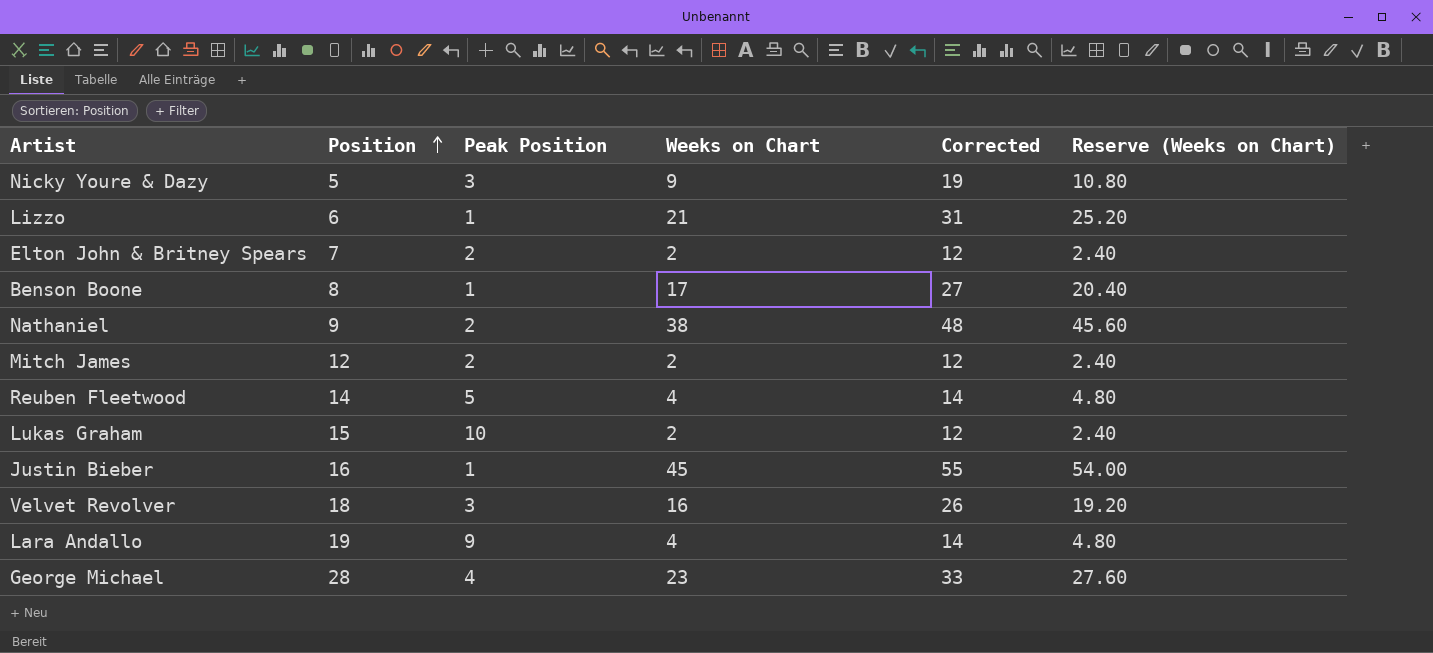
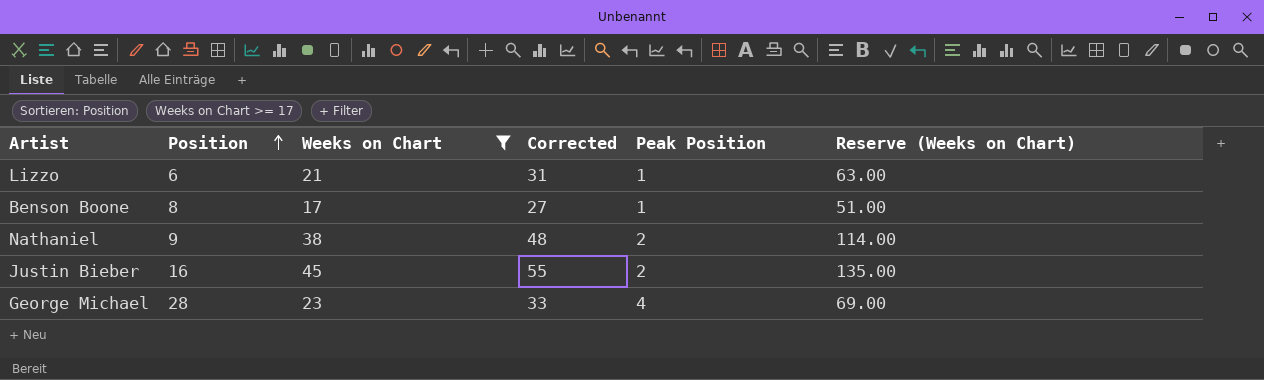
filter: none -> Weeks on Chart >= 17
column Peak Position | position: 3 -> 5
column Reserve (Weeks on Chart) | formula: [Weeks on Chart] * 1.2 -> [Weeks on Chart] * 3
Justin Bieber | Peak Position: 1 -> 2

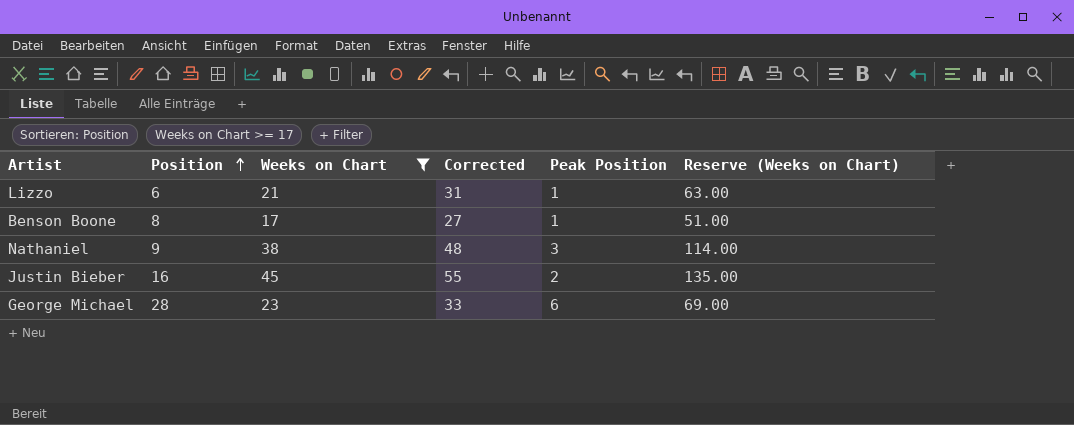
Nathaniel | Peak Position: 2 -> 3
George Michael | Peak Position: 4 -> 6

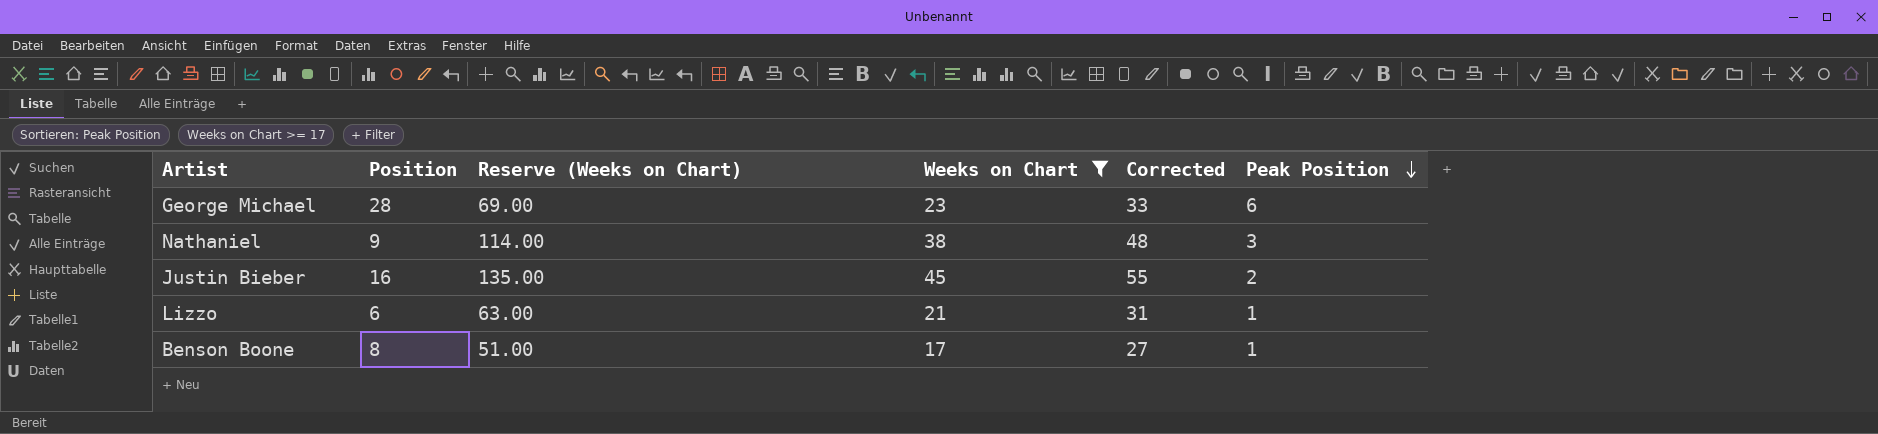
row order: Position ascending -> Peak Position descending
column Reserve (Weeks on Chart) | position: 6 -> 3

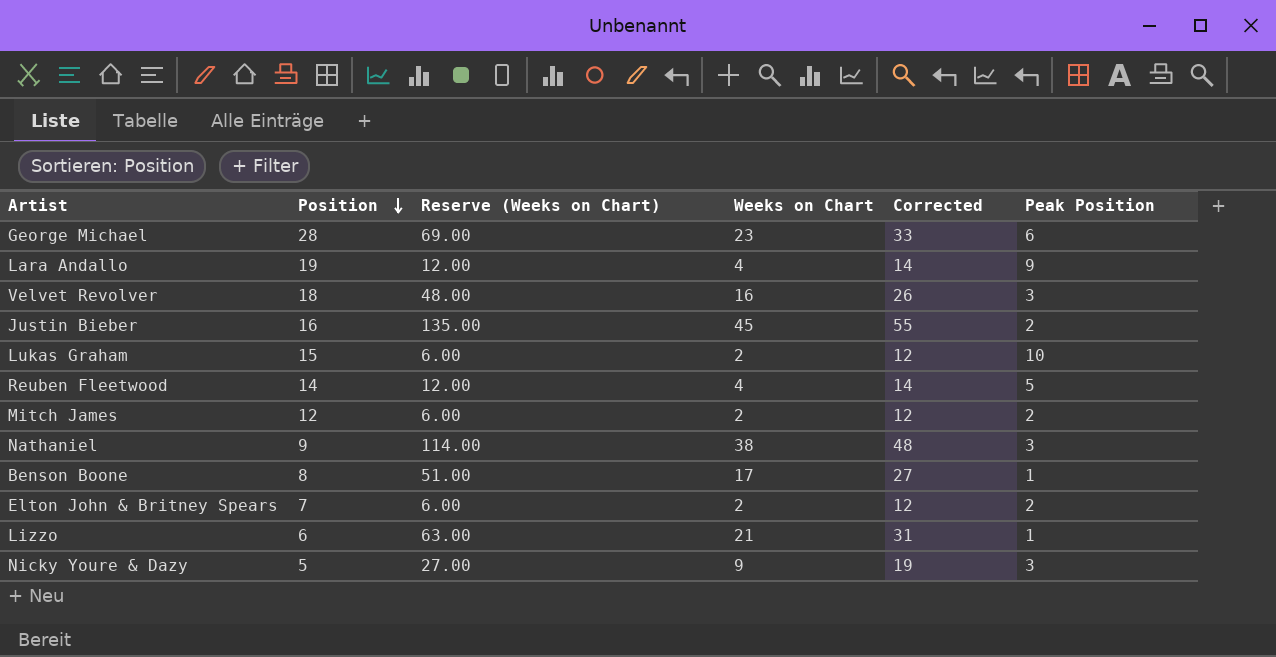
filter: Weeks on Chart >= 17 -> none
row order: Peak Position descending -> Position descending

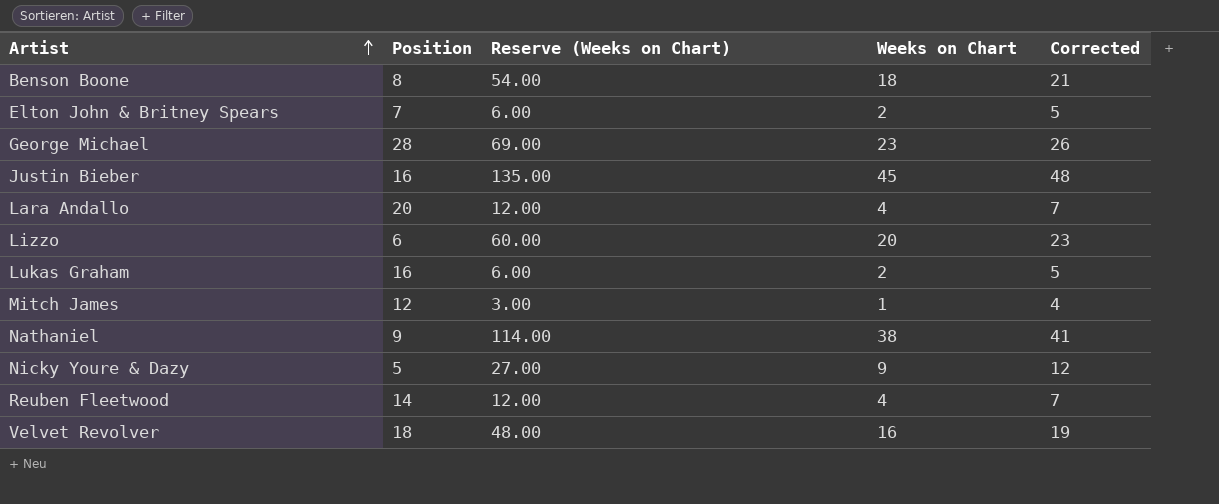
row order: Position descending -> Artist ascending
column Peak Position | position: 6 -> none
column Corrected | formula: [Weeks on Chart] + 10 -> [Weeks on Chart] + 3
Benson Boone | Reserve (Weeks on Chart): 51.00 -> 54.00
Benson Boone | Weeks on Chart: 17 -> 18
Lara Andallo | Position: 19 -> 20
Lizzo | Reserve (Weeks on Chart): 63.00 -> 60.00
Lizzo | Weeks on Chart: 21 -> 20
Lukas Graham | Position: 15 -> 16
Mitch James | Reserve (Weeks on Chart): 6.00 -> 3.00
Mitch James | Weeks on Chart: 2 -> 1

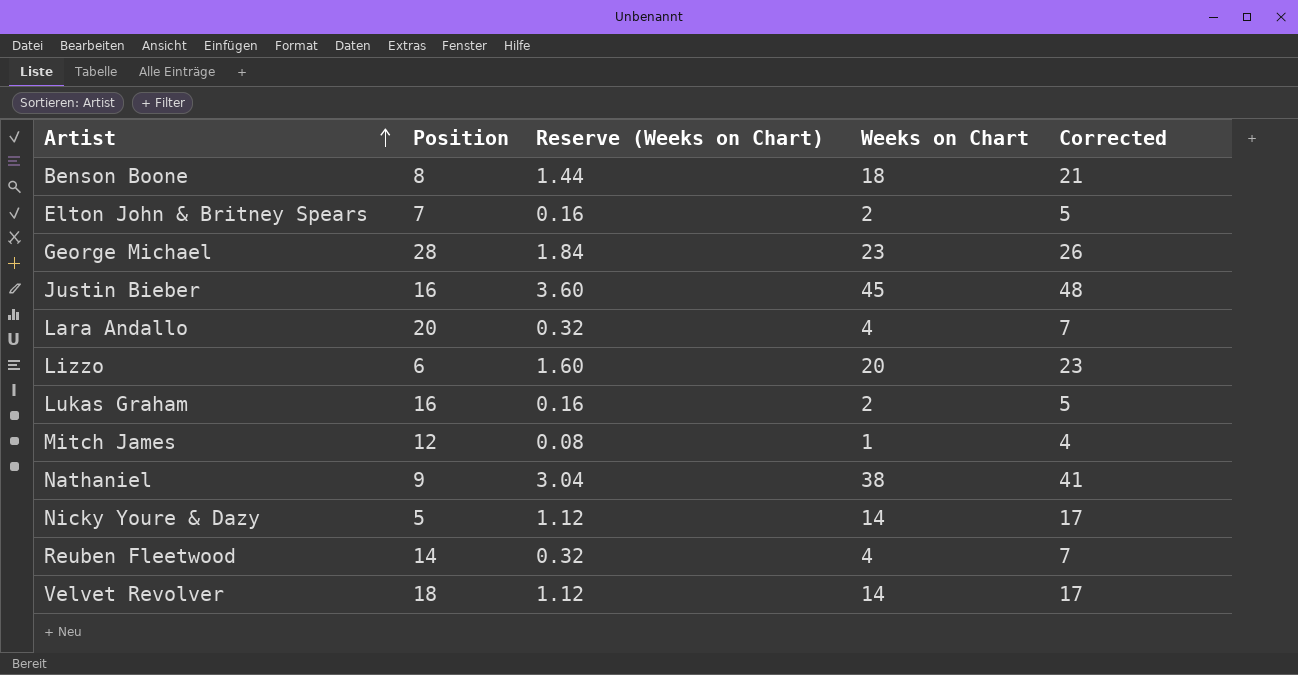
column Reserve (Weeks on Chart) | formula: [Weeks on Chart] * 3 -> [Weeks on Chart] * 0.08
Nicky Youre & Dazy | Weeks on Chart: 9 -> 14
Nicky Youre & Dazy | Corrected: 12 -> 17
Velvet Revolver | Weeks on Chart: 16 -> 14
Velvet Revolver | Corrected: 19 -> 17

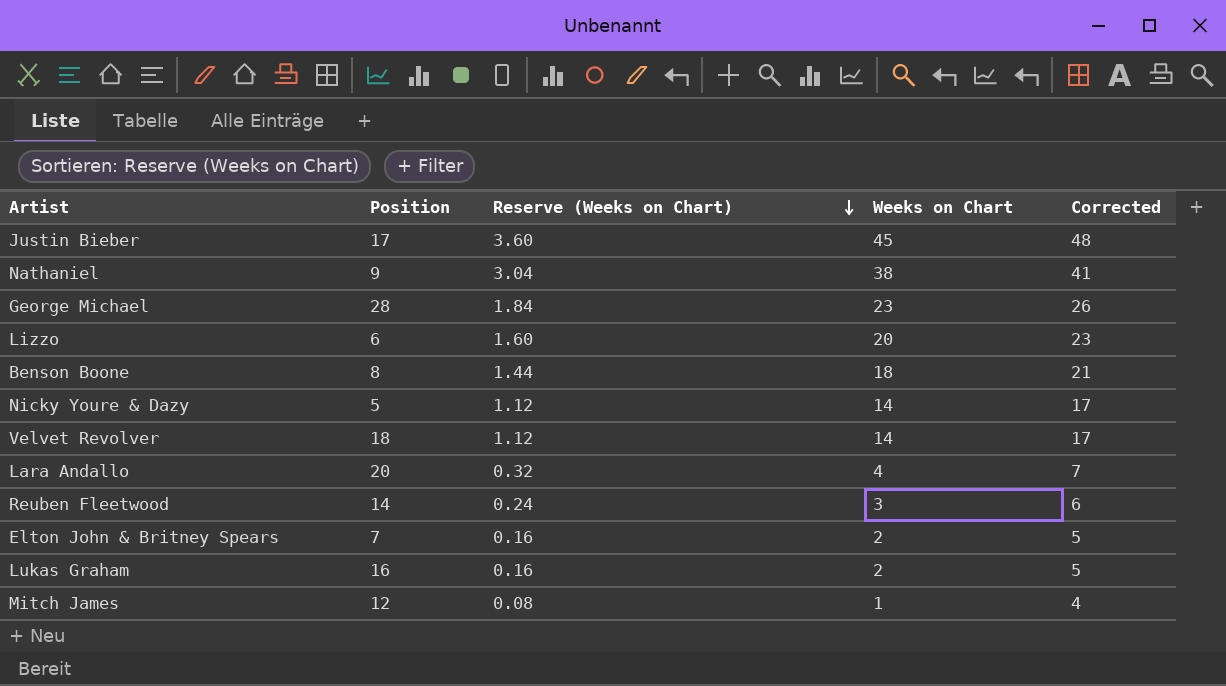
row order: Artist ascending -> Reserve (Weeks on Chart) descending
Justin Bieber | Position: 16 -> 17
Reuben Fleetwood | Reserve (Weeks on Chart): 0.32 -> 0.24
Reuben Fleetwood | Weeks on Chart: 4 -> 3
Reuben Fleetwood | Corrected: 7 -> 6

